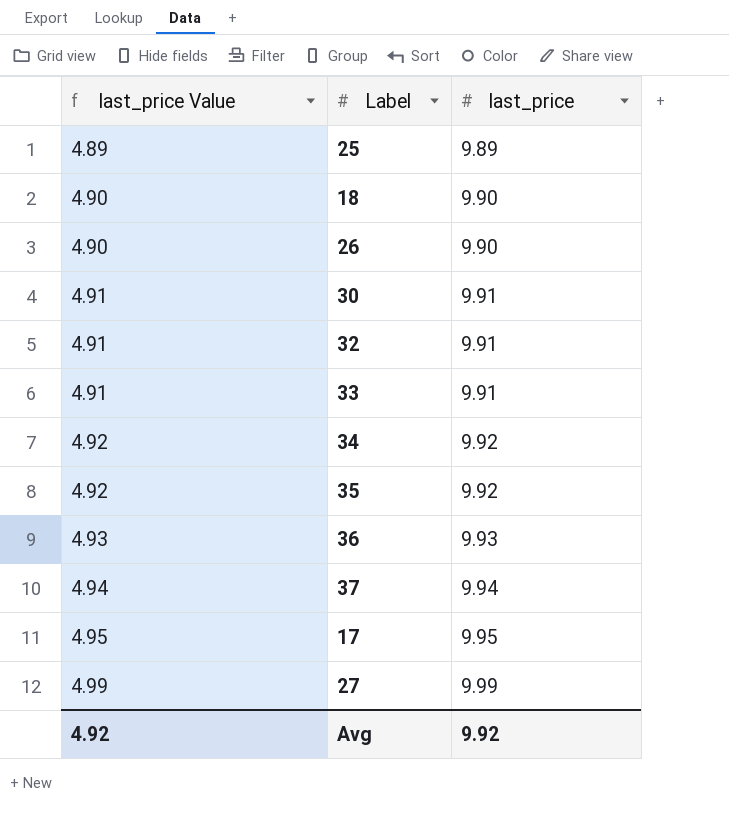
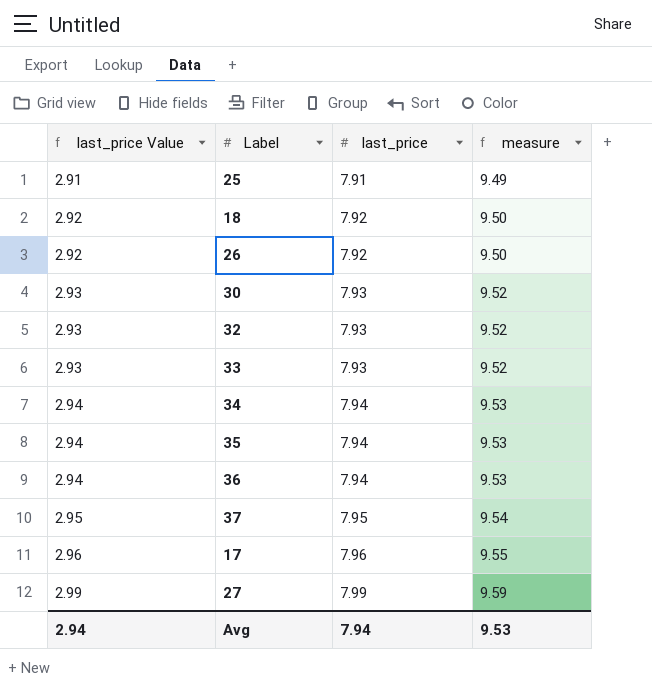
column measure | formula: none -> [last_price] * 1.2
25 | last_price Value: 4.89 -> 2.91
25 | last_price: 9.89 -> 7.91
18 | last_price Value: 4.90 -> 2.92
18 | last_price: 9.90 -> 7.92
26 | last_price Value: 4.90 -> 2.92
26 | last_price: 9.90 -> 7.92
30 | last_price Value: 4.91 -> 2.93
30 | last_price: 9.91 -> 7.93
32 | last_price Value: 4.91 -> 2.93
32 | last_price: 9.91 -> 7.93
33 | last_price Value: 4.91 -> 2.93
33 | last_price: 9.91 -> 7.93
34 | last_price Value: 4.92 -> 2.94
34 | last_price: 9.92 -> 7.94
35 | last_price Value: 4.92 -> 2.94
35 | last_price: 9.92 -> 7.94
36 | last_price Value: 4.93 -> 2.94
36 | last_price: 9.93 -> 7.94
37 | last_price Value: 4.94 -> 2.95
37 | last_price: 9.94 -> 7.95
17 | last_price Value: 4.95 -> 2.96
17 | last_price: 9.95 -> 7.96
27 | last_price Value: 4.99 -> 2.99
27 | last_price: 9.99 -> 7.99
Avg | last_price Value: 4.92 -> 2.94
Avg | last_price: 9.92 -> 7.94

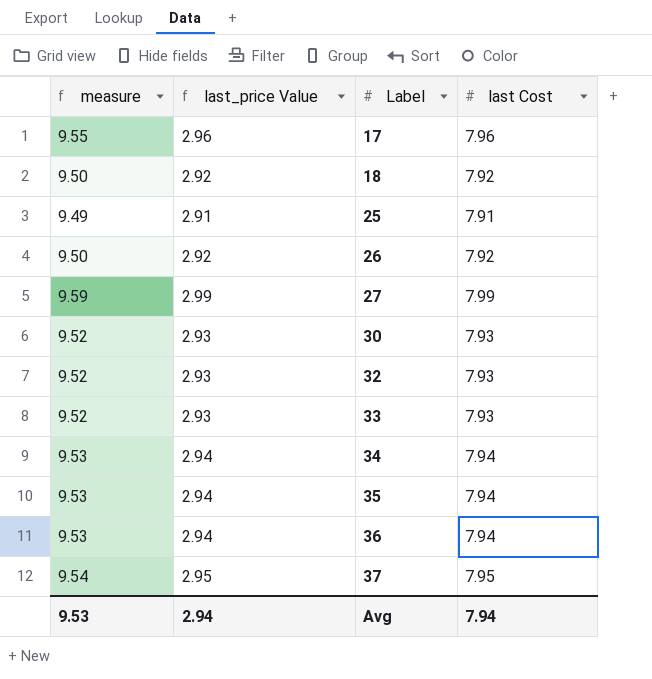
row order: last_price Value ascending -> Label ascending
column measure | position: 4 -> 1
column name: last_price -> last Cost

